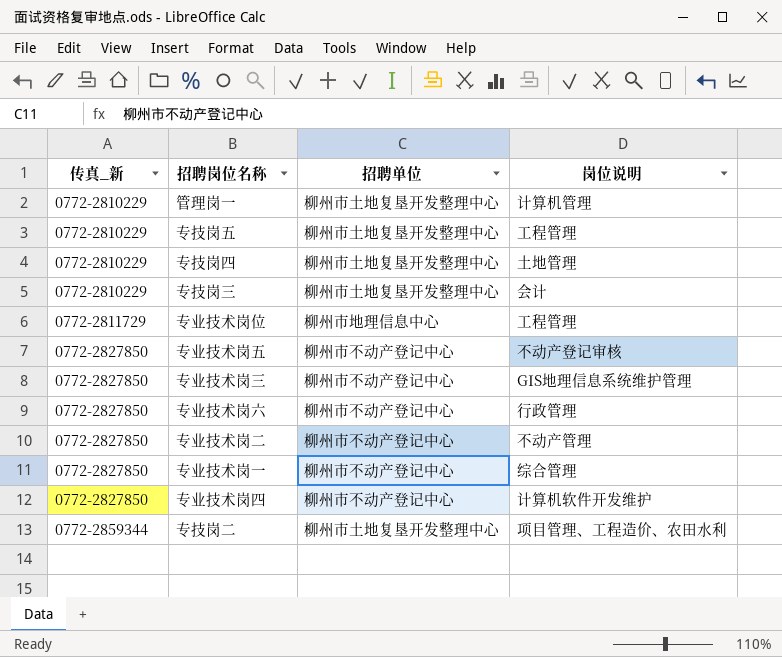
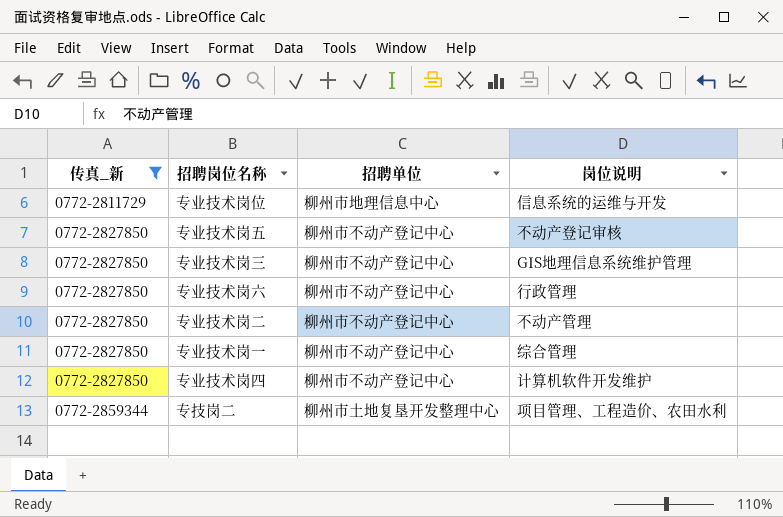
filter: none -> 传真_新 != 0772-2810229
专业技术岗位 | 岗位说明: 工程管理 -> 信息系统的运维与开发

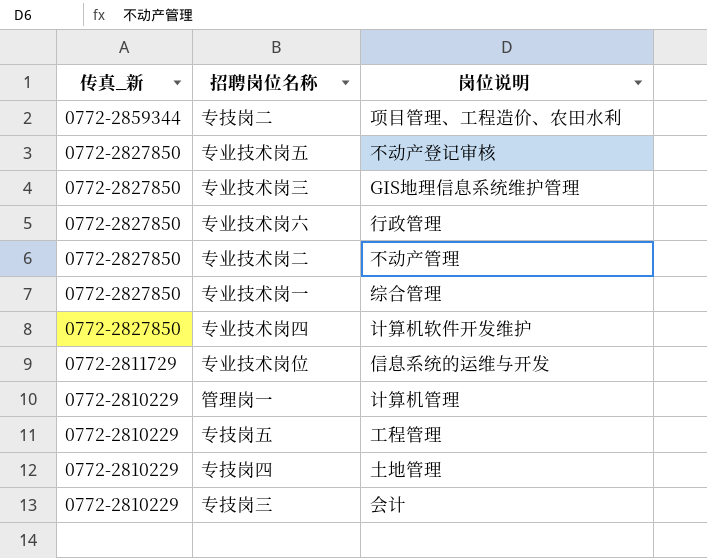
filter: 传真_新 != 0772-2810229 -> none
row order: 传真_新 ascending -> 传真_新 descending
column 招聘单位 | position: 3 -> none

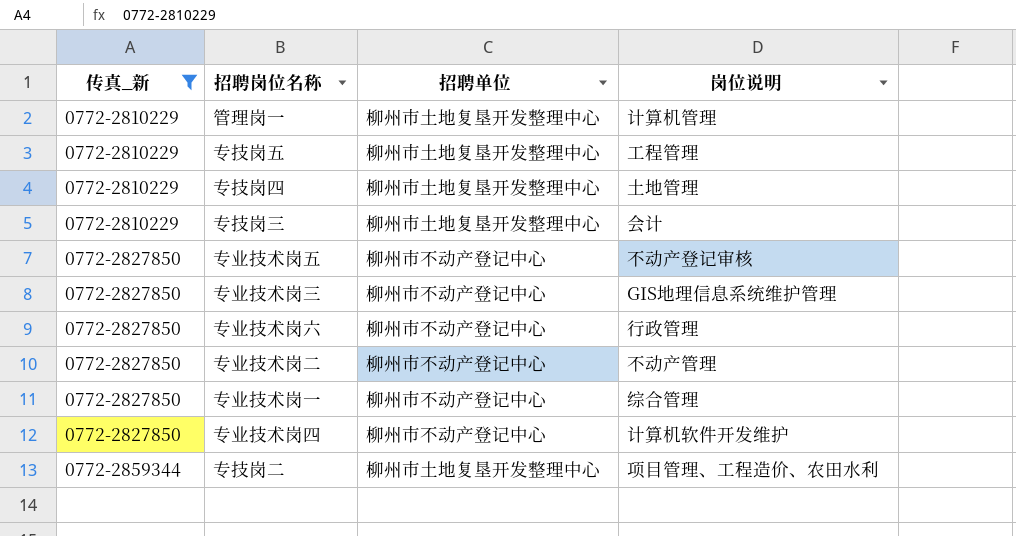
filter: none -> 传真_新 != 0772-2811729
row order: 传真_新 descending -> 传真_新 ascending
column 招聘单位 | position: none -> 3

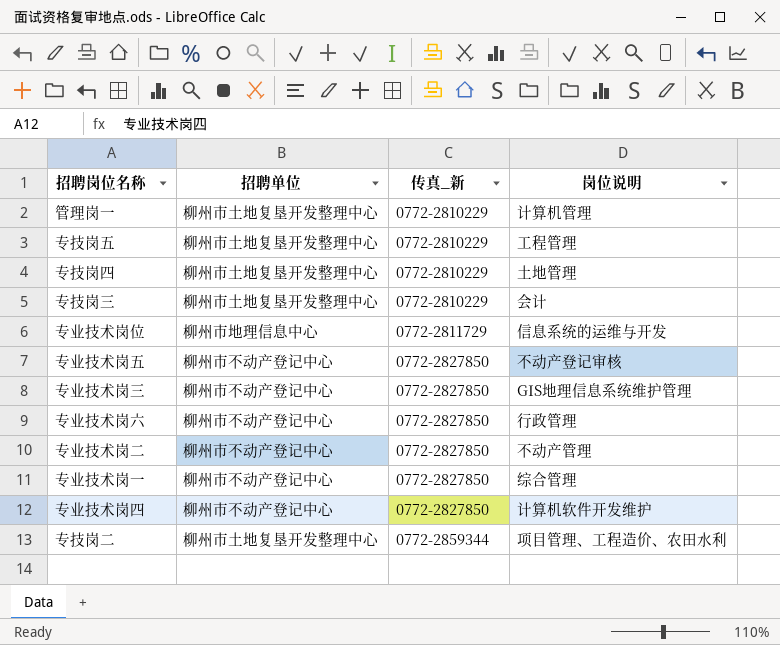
filter: 传真_新 != 0772-2811729 -> none
column 传真_新 | position: 1 -> 3

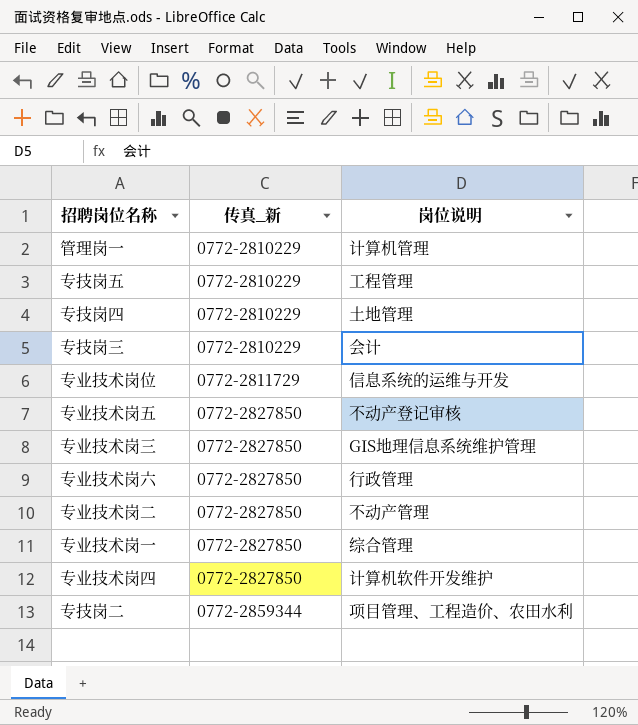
column 招聘单位 | position: 2 -> none

